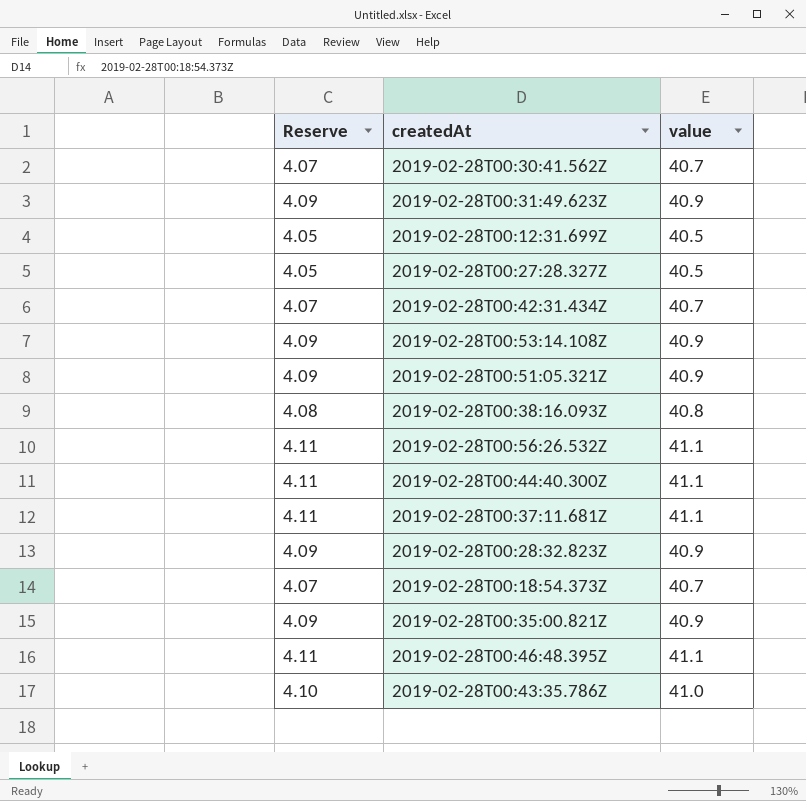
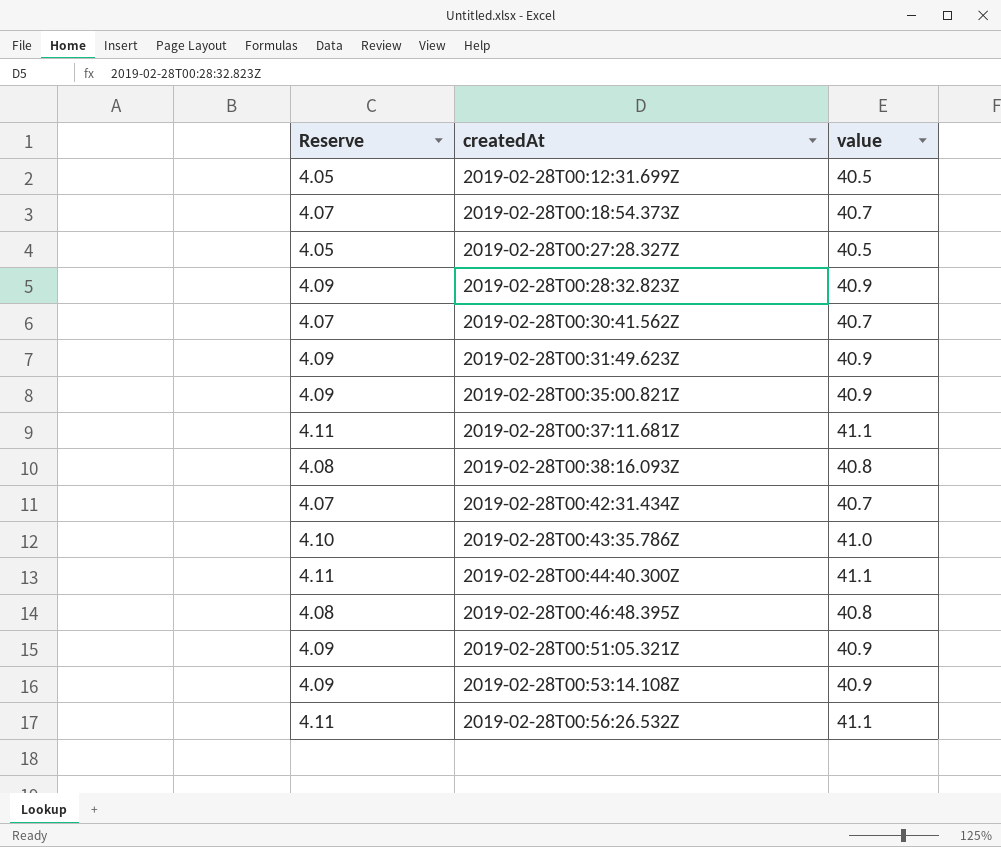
row order: none -> createdAt ascending
2019-02-28T00:46:48.395Z | Reserve: 4.11 -> 4.08
2019-02-28T00:46:48.395Z | value: 41.1 -> 40.8

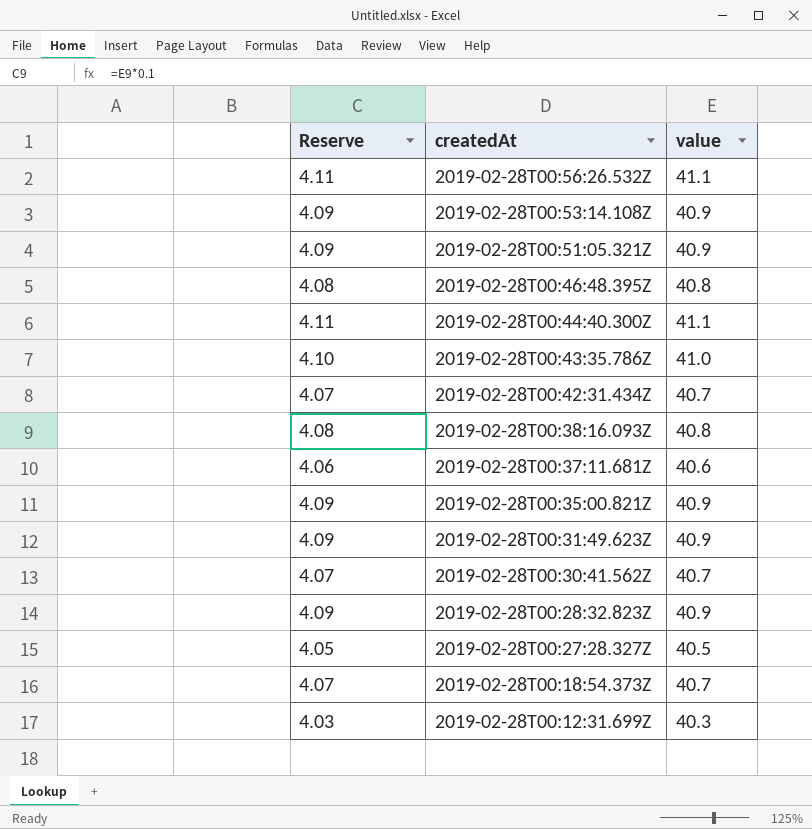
row order: createdAt ascending -> createdAt descending
2019-02-28T00:37:11.681Z | Reserve: 4.11 -> 4.06
2019-02-28T00:37:11.681Z | value: 41.1 -> 40.6
2019-02-28T00:12:31.699Z | Reserve: 4.05 -> 4.03
2019-02-28T00:12:31.699Z | value: 40.5 -> 40.3

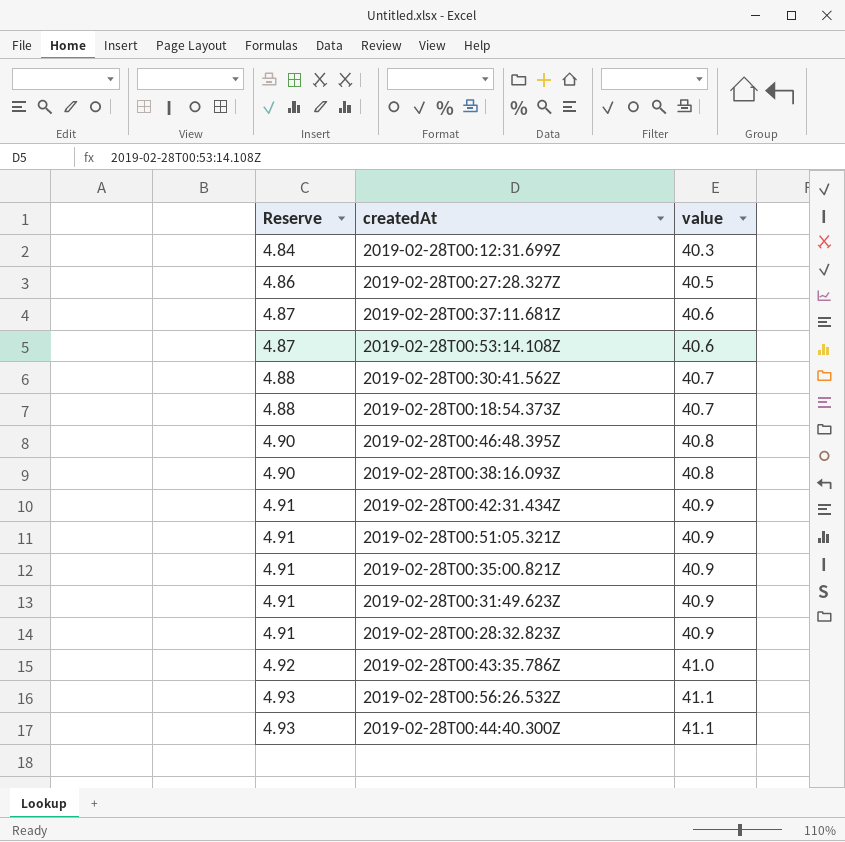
row order: createdAt descending -> Reserve ascending
column Reserve | formula: [value] * 0.1 -> [value] * 0.12
2019-02-28T00:53:14.108Z | value: 40.9 -> 40.6
2019-02-28T00:42:31.434Z | value: 40.7 -> 40.9

